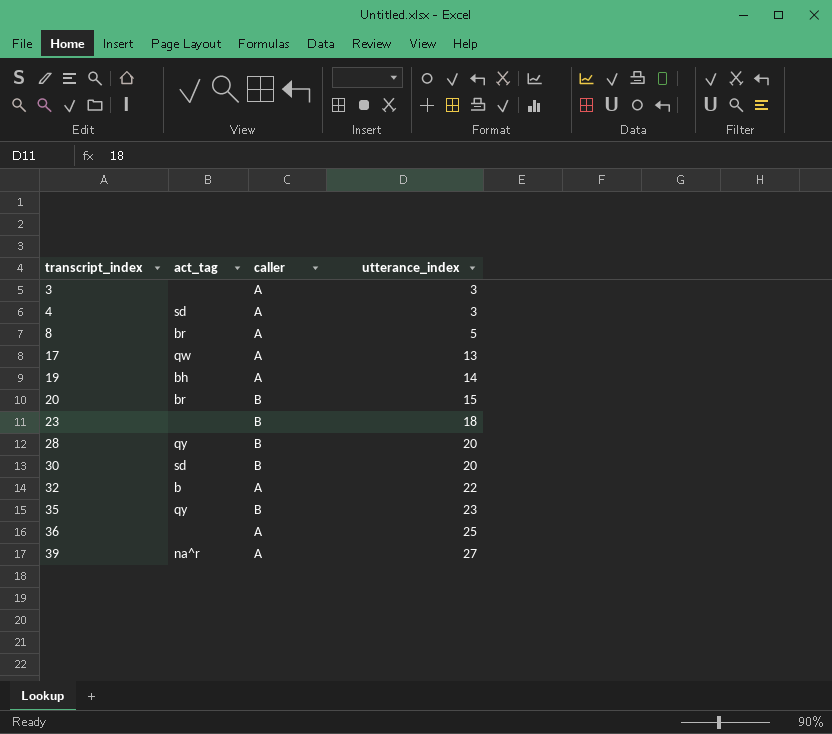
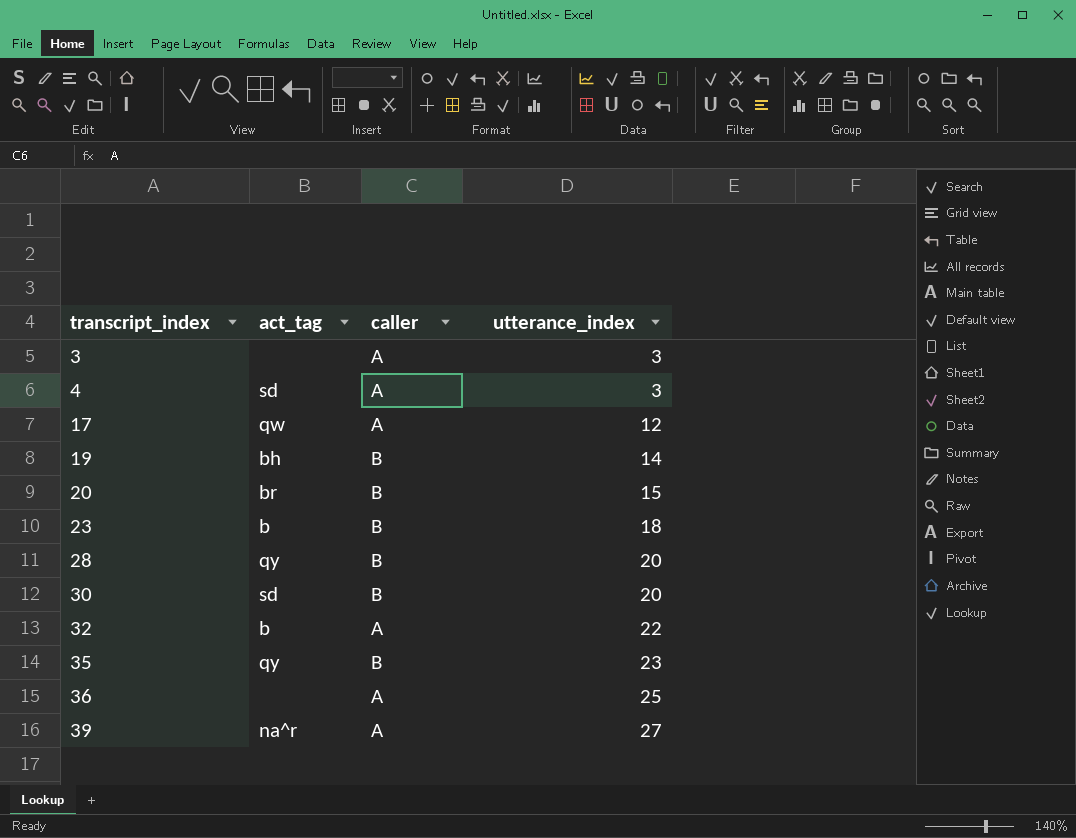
row 8: br | A | 5 -> none
17 | utterance_index: 13 -> 12
19 | caller: A -> B
23 | act_tag: none -> b

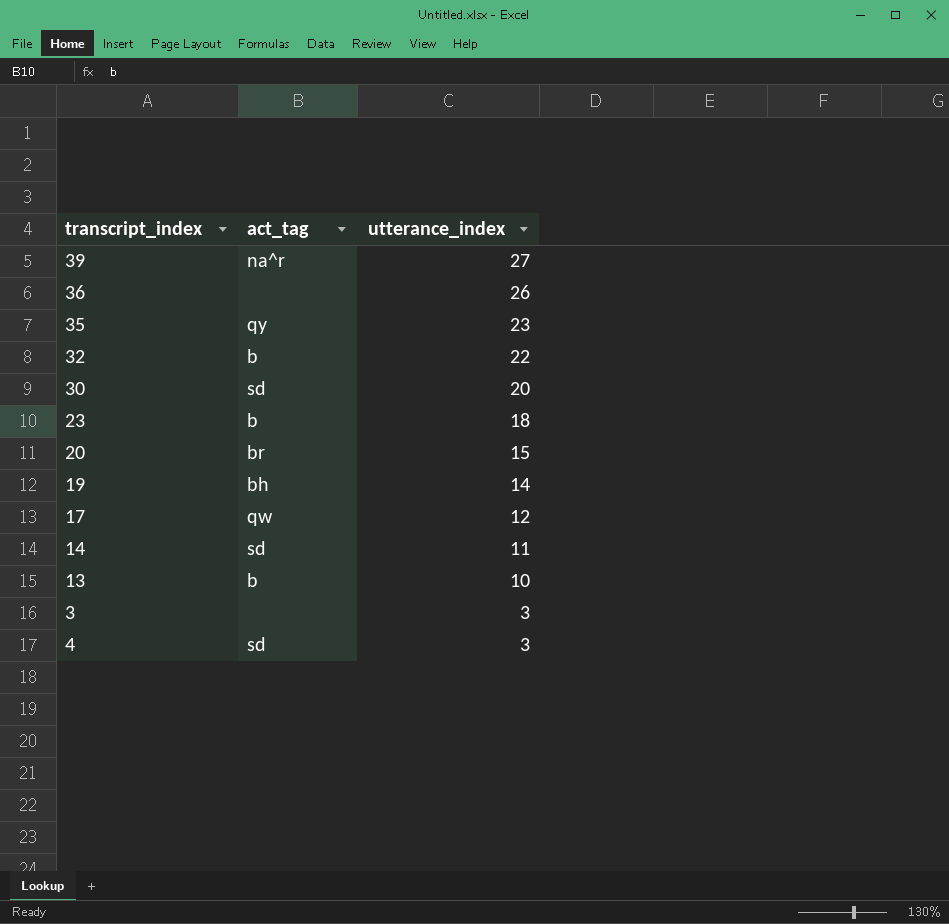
row order: transcript_index ascending -> utterance_index descending
column caller | position: 3 -> none
row 28: qy | B | 20 -> none
36 | utterance_index: 25 -> 26
row 14: none -> sd | 11
row 13: none -> b | 10

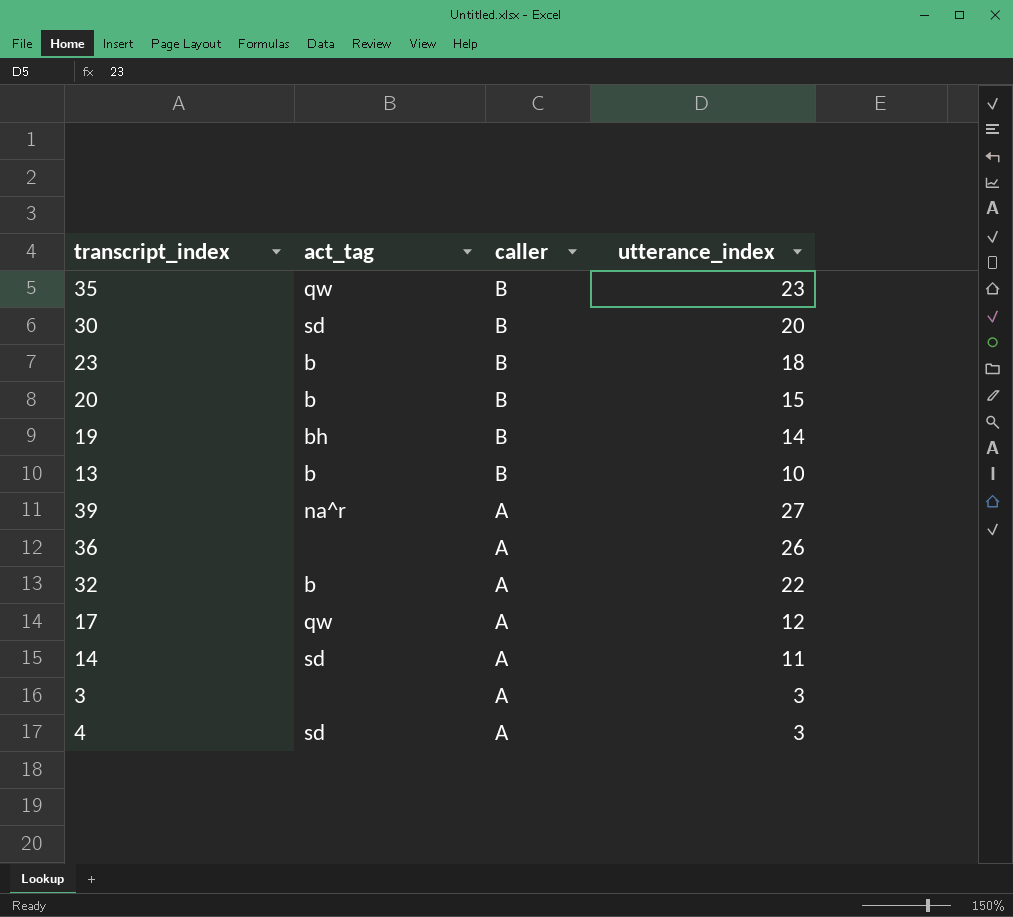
row order: utterance_index descending -> caller descending
column caller | position: none -> 3
35 | act_tag: qy -> qw
20 | act_tag: br -> b

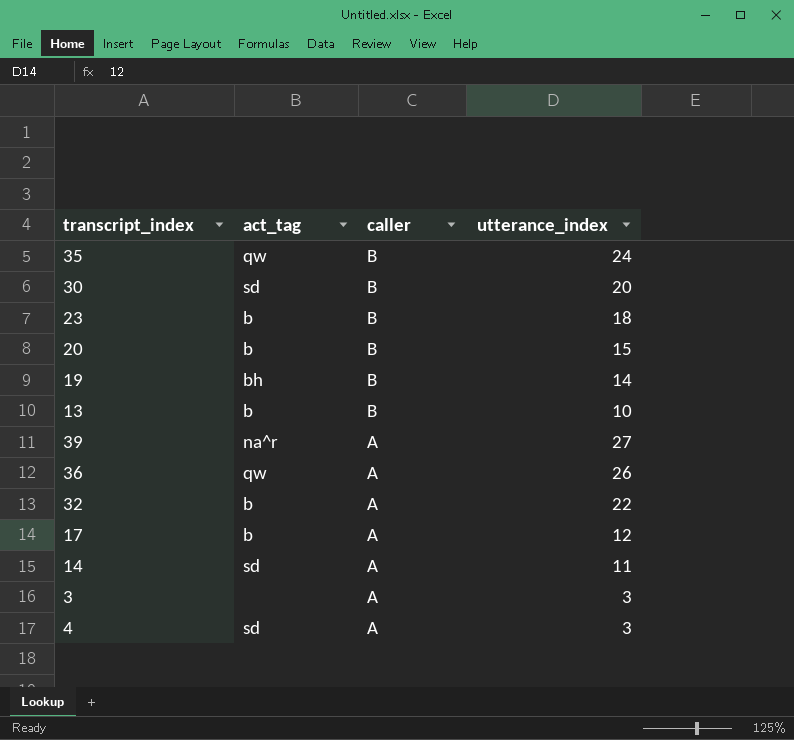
35 | utterance_index: 23 -> 24
36 | act_tag: none -> qw
17 | act_tag: qw -> b

